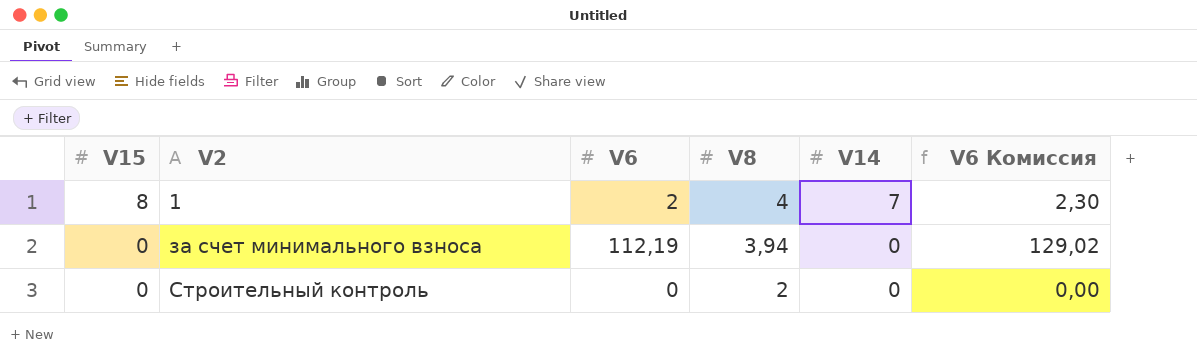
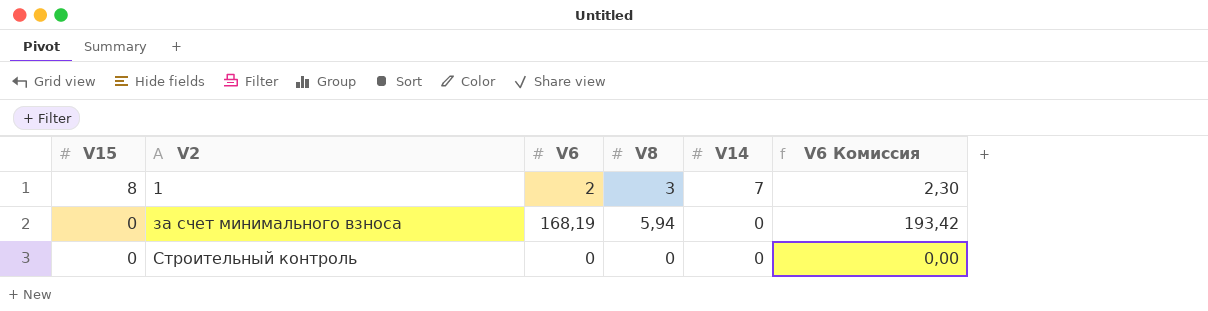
1 | V8: 4 -> 3
за счет минимального взноса | V6: 112,19 -> 168,19
за счет минимального взноса | V8: 3,94 -> 5,94
за счет минимального взноса | V6 Комиссия: 129,02 -> 193,42
Строительный контроль | V8: 2 -> 0

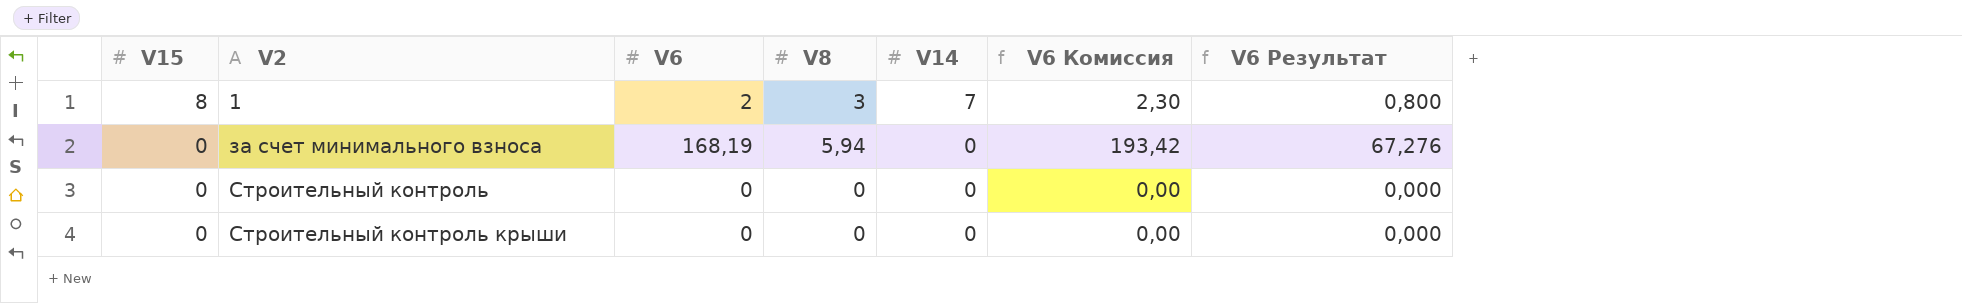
column V6 Результат | formula: none -> [V6] * 0,4
row Строительный контроль крыши: none -> 0 | 0 | 0 | 0 | 0,00 | 0,000

